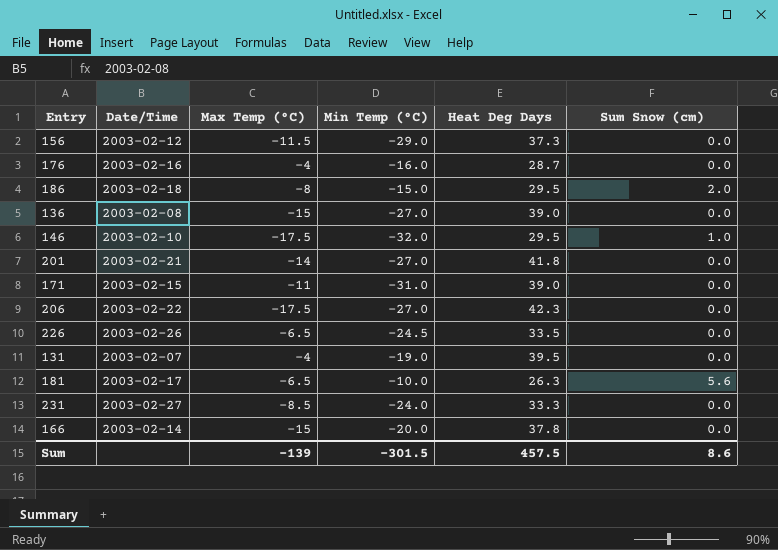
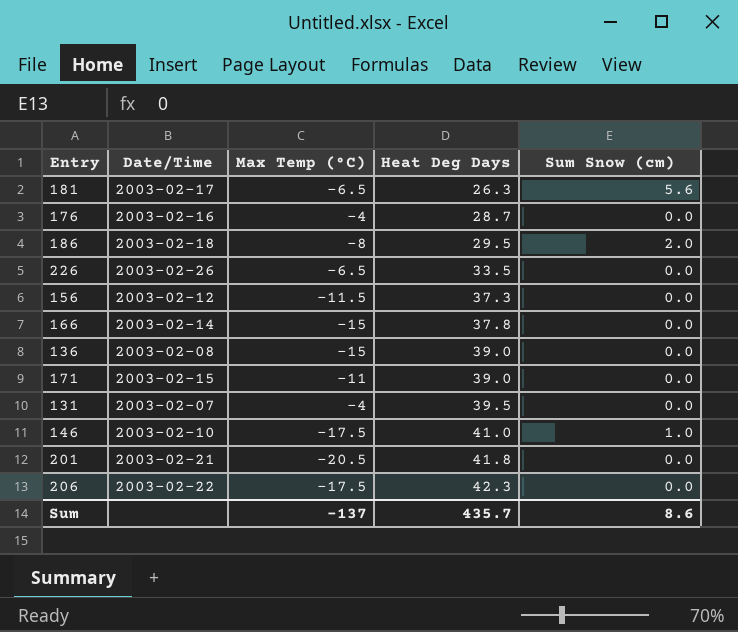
row order: none -> Heat Deg Days ascending
column Min Temp (°C) | position: 4 -> none
row 231: 2003-02-27 | -8.5 | -24.0 | 33.3 | 0.0 -> none
146 | Heat Deg Days: 29.5 -> 41.0
201 | Max Temp (°C): -14 -> -20.5
Sum | Max Temp (°C): -139 -> -137
Sum | Heat Deg Days: 457.5 -> 435.7

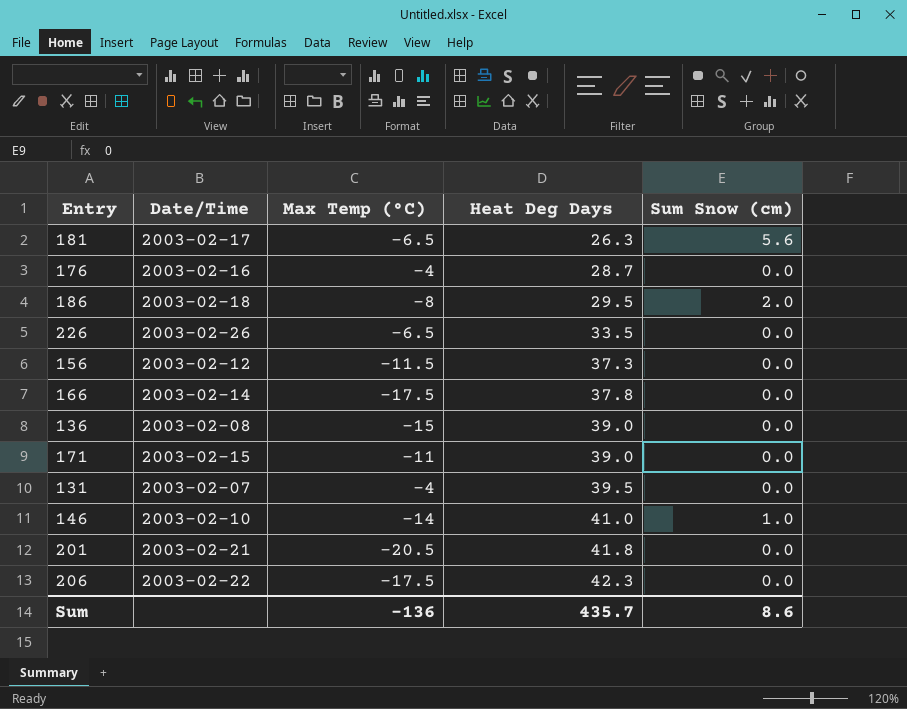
166 | Max Temp (°C): -15 -> -17.5
146 | Max Temp (°C): -17.5 -> -14
Sum | Max Temp (°C): -137 -> -136

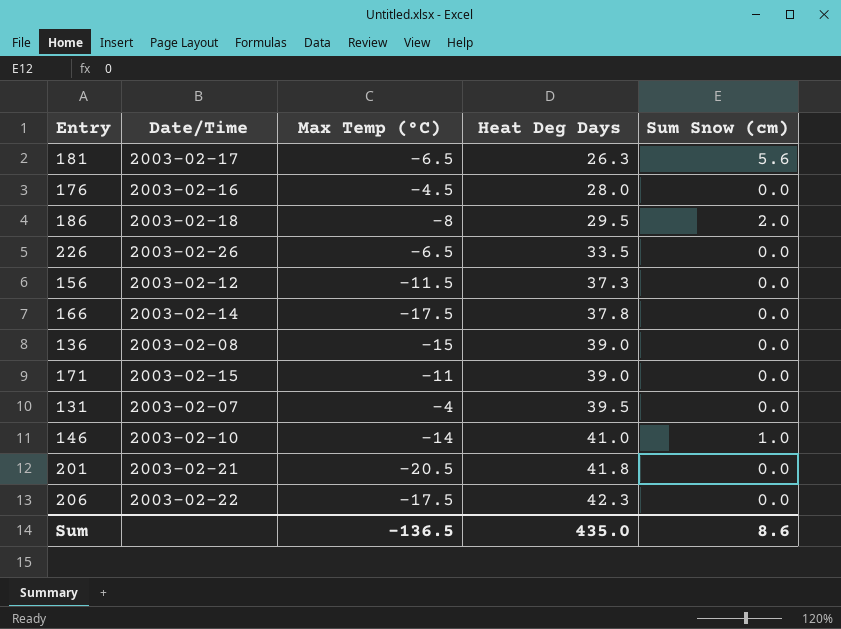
176 | Max Temp (°C): -4 -> -4.5
176 | Heat Deg Days: 28.7 -> 28.0
Sum | Max Temp (°C): -136 -> -136.5
Sum | Heat Deg Days: 435.7 -> 435.0

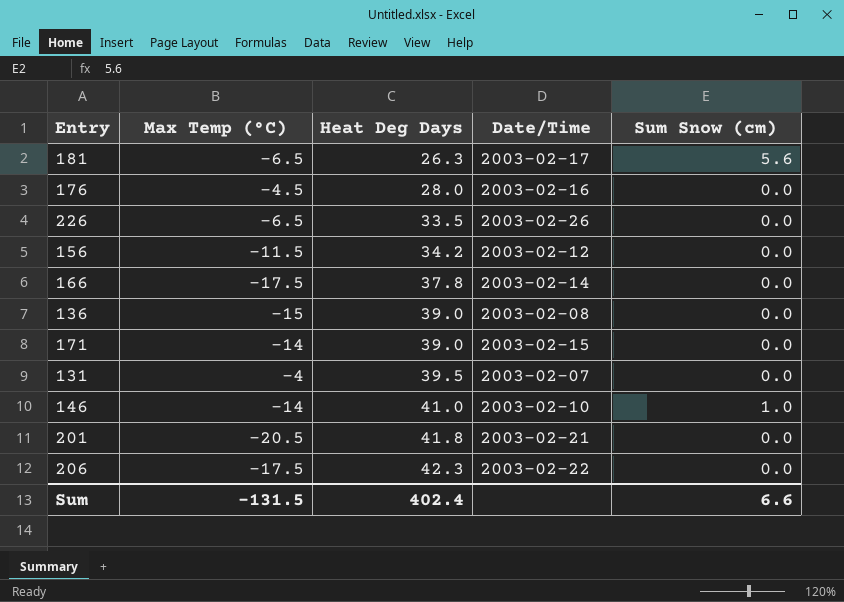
column Date/Time | position: 2 -> 4
row 186: 2003-02-18 | -8 | 29.5 | 2.0 -> none
156 | Heat Deg Days: 37.3 -> 34.2
171 | Max Temp (°C): -11 -> -14
Sum | Max Temp (°C): -136.5 -> -131.5
Sum | Heat Deg Days: 435.0 -> 402.4
Sum | Sum Snow (cm): 8.6 -> 6.6

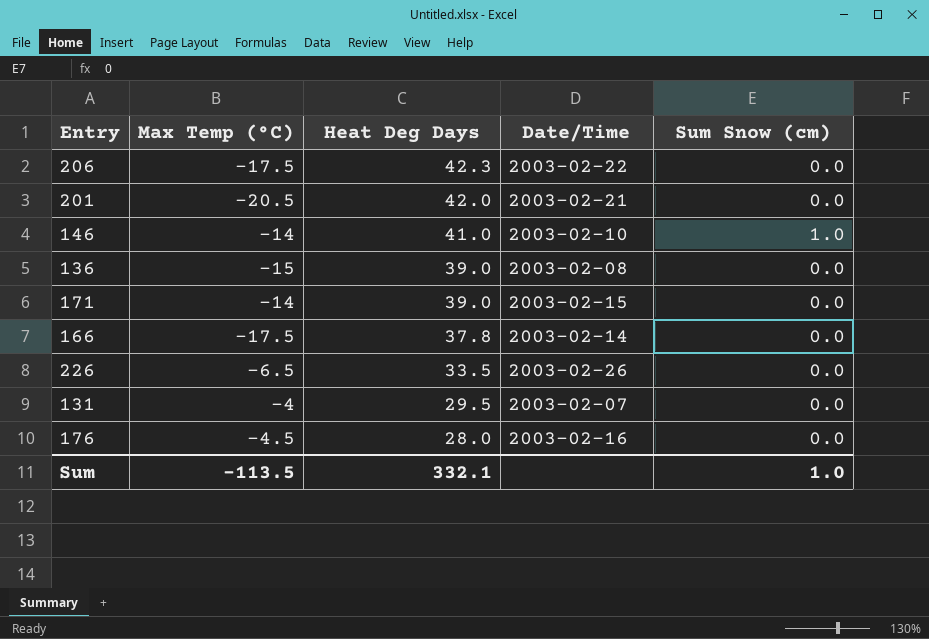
row order: Heat Deg Days ascending -> Heat Deg Days descending
row 181: -6.5 | 26.3 | 2003-02-17 | 5.6 -> none
row 156: -11.5 | 34.2 | 2003-02-12 | 0.0 -> none
201 | Heat Deg Days: 41.8 -> 42.0
131 | Heat Deg Days: 39.5 -> 29.5
Sum | Max Temp (°C): -131.5 -> -113.5
Sum | Heat Deg Days: 402.4 -> 332.1
Sum | Sum Snow (cm): 6.6 -> 1.0

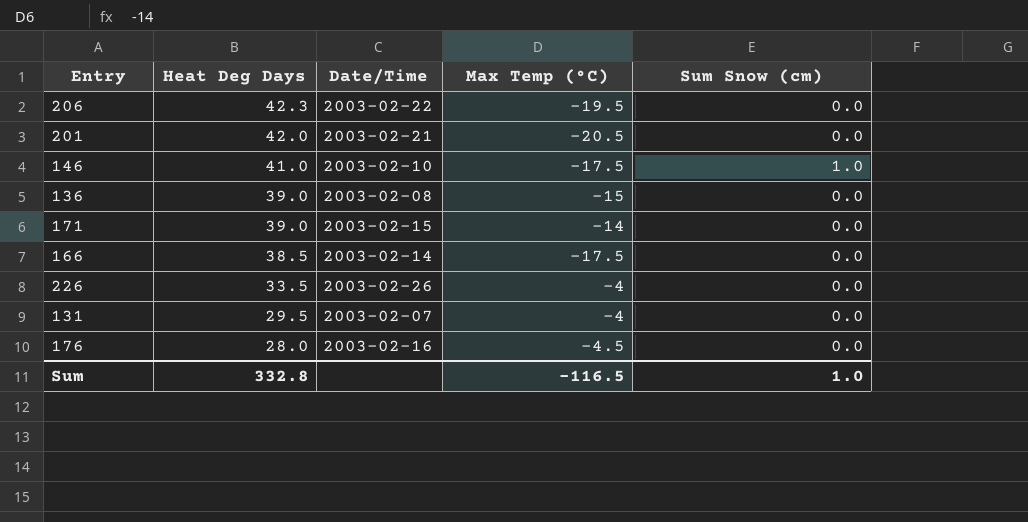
column Max Temp (°C) | position: 2 -> 4
206 | Max Temp (°C): -17.5 -> -19.5
146 | Max Temp (°C): -14 -> -17.5
166 | Heat Deg Days: 37.8 -> 38.5
226 | Max Temp (°C): -6.5 -> -4
Sum | Heat Deg Days: 332.1 -> 332.8
Sum | Max Temp (°C): -113.5 -> -116.5

